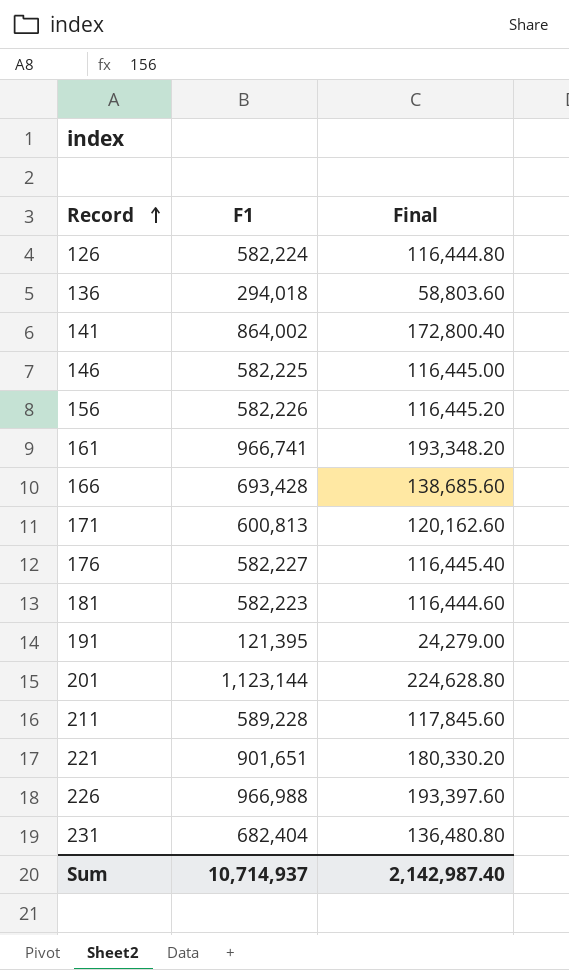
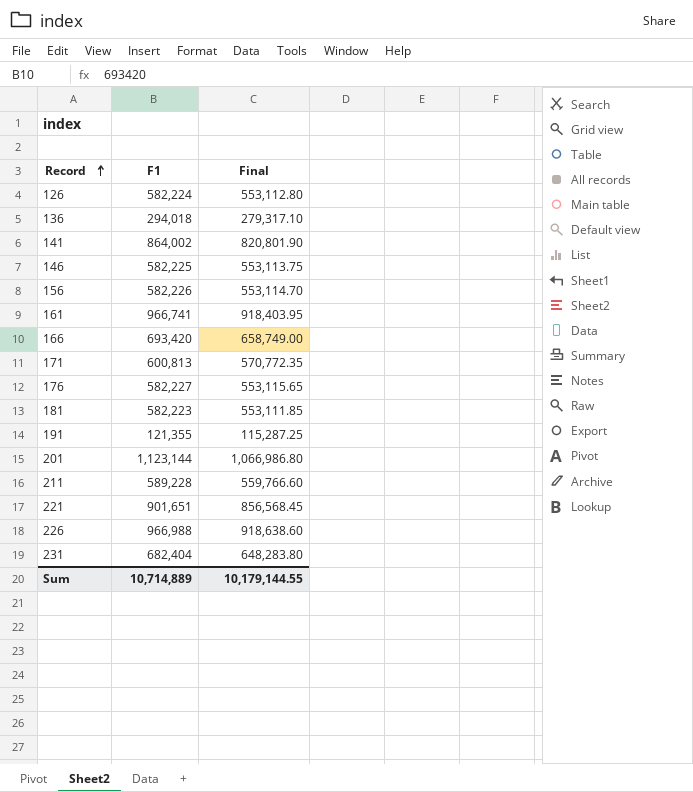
column Final | formula: [F1] * 0.2 -> [F1] * 0.95
166 | F1: 693,428 -> 693,420
191 | F1: 121,395 -> 121,355
Sum | F1: 10,714,937 -> 10,714,889
Sum | Final: 2,142,987.40 -> 10,179,144.55

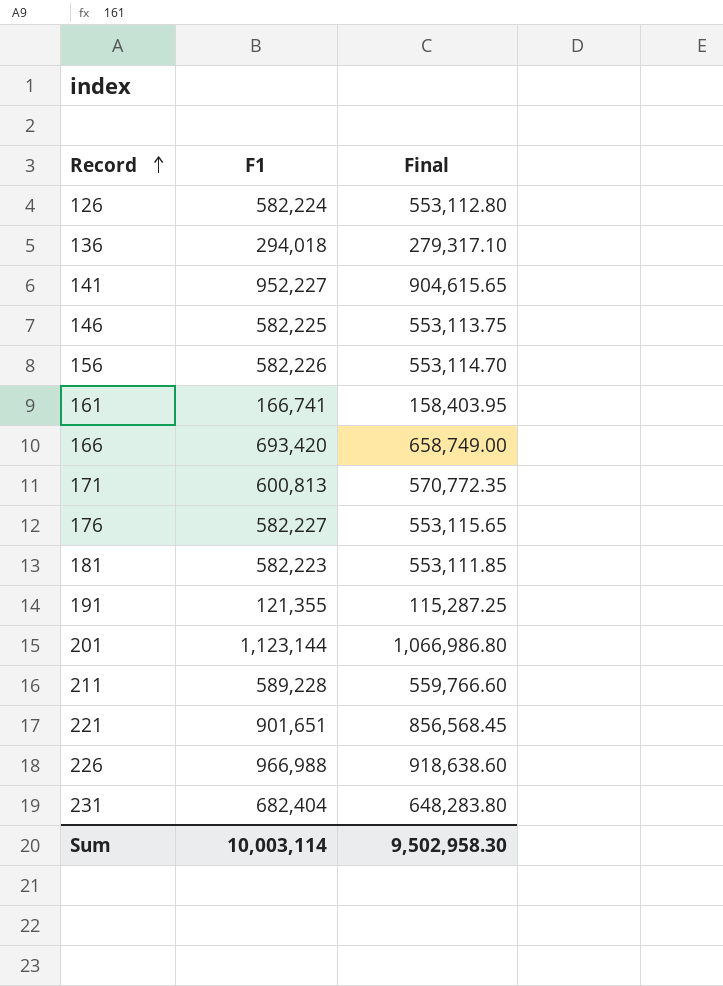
141 | F1: 864,002 -> 952,227
141 | Final: 820,801.90 -> 904,615.65
161 | F1: 966,741 -> 166,741
161 | Final: 918,403.95 -> 158,403.95
Sum | F1: 10,714,889 -> 10,003,114
Sum | Final: 10,179,144.55 -> 9,502,958.30

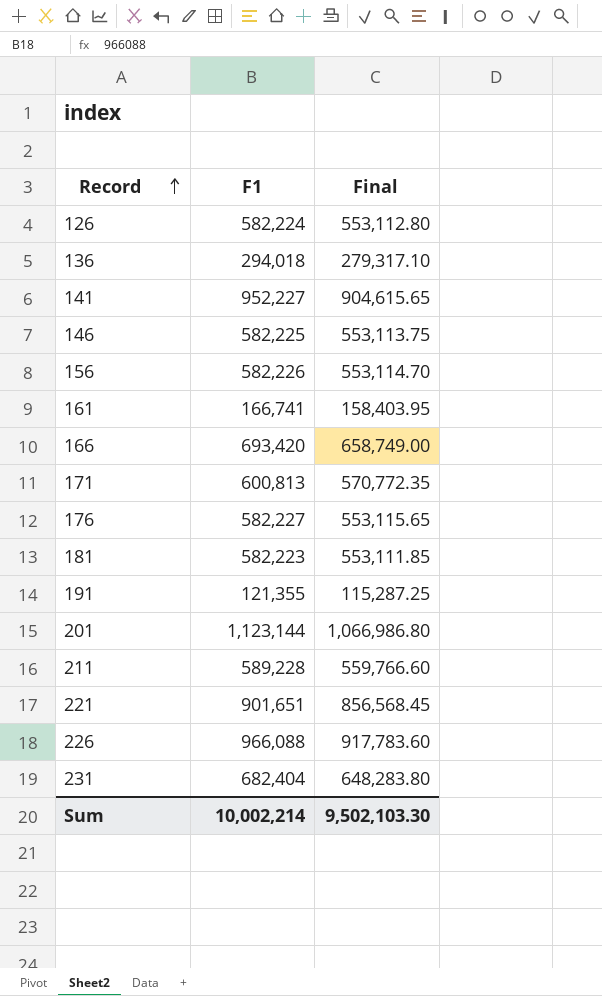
226 | F1: 966,988 -> 966,088
226 | Final: 918,638.60 -> 917,783.60
Sum | F1: 10,003,114 -> 10,002,214
Sum | Final: 9,502,958.30 -> 9,502,103.30

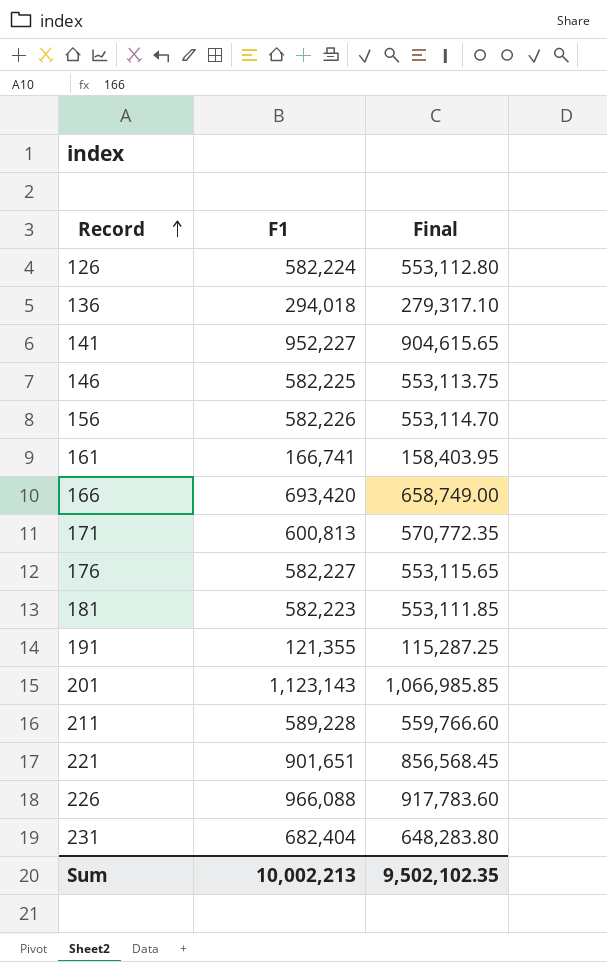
201 | F1: 1,123,144 -> 1,123,143
201 | Final: 1,066,986.80 -> 1,066,985.85
Sum | F1: 10,002,214 -> 10,002,213
Sum | Final: 9,502,103.30 -> 9,502,102.35

